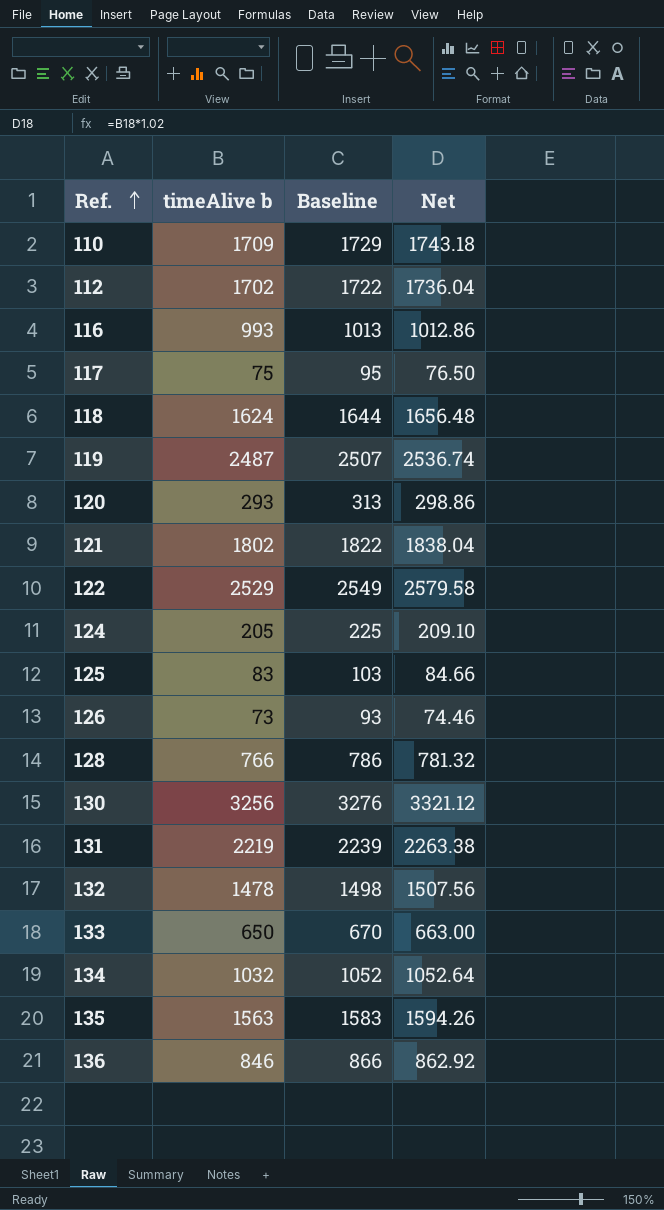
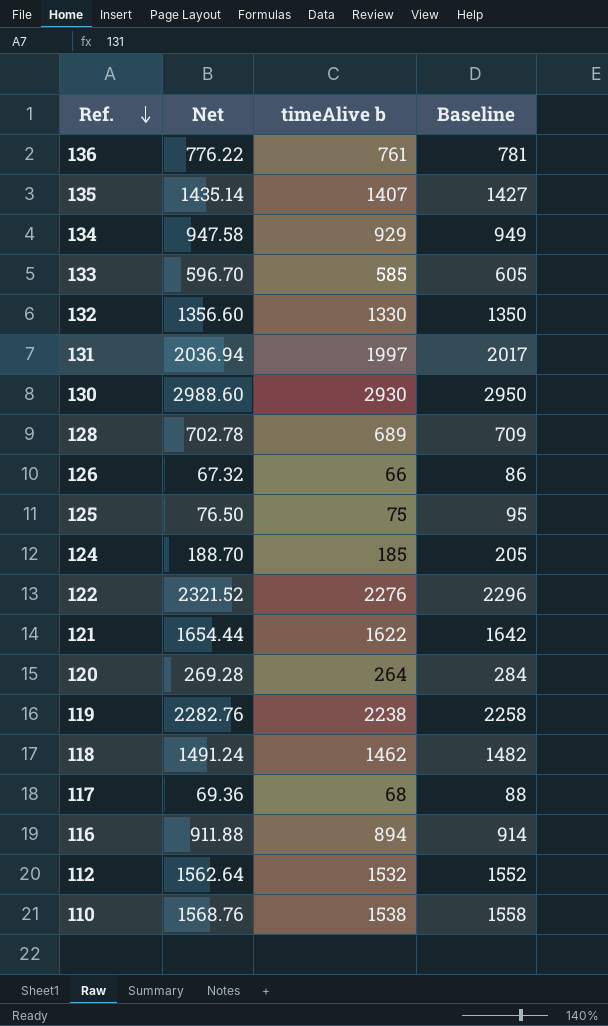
row order: Ref. ascending -> Ref. descending
column Net | position: 4 -> 2
136 | Net: 862.92 -> 776.22
136 | timeAlive b: 846 -> 761
136 | Baseline: 866 -> 781
135 | Net: 1594.26 -> 1435.14
135 | timeAlive b: 1563 -> 1407
135 | Baseline: 1583 -> 1427
134 | Net: 1052.64 -> 947.58
134 | timeAlive b: 1032 -> 929
134 | Baseline: 1052 -> 949
133 | Net: 663.00 -> 596.70
133 | timeAlive b: 650 -> 585
133 | Baseline: 670 -> 605
132 | Net: 1507.56 -> 1356.60
132 | timeAlive b: 1478 -> 1330
132 | Baseline: 1498 -> 1350
131 | Net: 2263.38 -> 2036.94
131 | timeAlive b: 2219 -> 1997
131 | Baseline: 2239 -> 2017
130 | Net: 3321.12 -> 2988.60
130 | timeAlive b: 3256 -> 2930
130 | Baseline: 3276 -> 2950
128 | Net: 781.32 -> 702.78
128 | timeAlive b: 766 -> 689
128 | Baseline: 786 -> 709
126 | Net: 74.46 -> 67.32
126 | timeAlive b: 73 -> 66
126 | Baseline: 93 -> 86
125 | Net: 84.66 -> 76.50
125 | timeAlive b: 83 -> 75
125 | Baseline: 103 -> 95
124 | Net: 209.10 -> 188.70
124 | timeAlive b: 205 -> 185
124 | Baseline: 225 -> 205
122 | Net: 2579.58 -> 2321.52
122 | timeAlive b: 2529 -> 2276
122 | Baseline: 2549 -> 2296
121 | Net: 1838.04 -> 1654.44
121 | timeAlive b: 1802 -> 1622
121 | Baseline: 1822 -> 1642
120 | Net: 298.86 -> 269.28
120 | timeAlive b: 293 -> 264
120 | Baseline: 313 -> 284
119 | Net: 2536.74 -> 2282.76
119 | timeAlive b: 2487 -> 2238
119 | Baseline: 2507 -> 2258
118 | Net: 1656.48 -> 1491.24
118 | timeAlive b: 1624 -> 1462
118 | Baseline: 1644 -> 1482
117 | Net: 76.50 -> 69.36
117 | timeAlive b: 75 -> 68
117 | Baseline: 95 -> 88
116 | Net: 1012.86 -> 911.88
116 | timeAlive b: 993 -> 894
116 | Baseline: 1013 -> 914
112 | Net: 1736.04 -> 1562.64
112 | timeAlive b: 1702 -> 1532
112 | Baseline: 1722 -> 1552
110 | Net: 1743.18 -> 1568.76
110 | timeAlive b: 1709 -> 1538
110 | Baseline: 1729 -> 1558

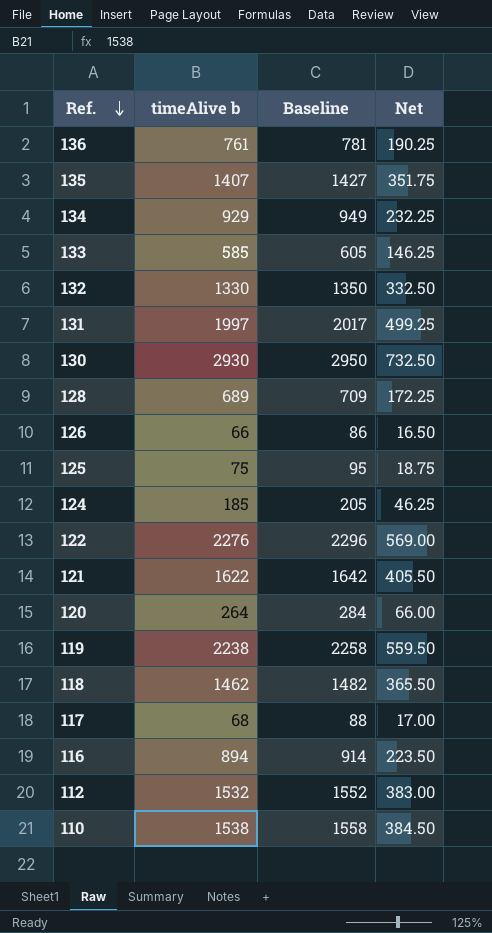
column Net | formula: [timeAlive b] * 1.02 -> [timeAlive b] * 0.25
column Net | position: 2 -> 4

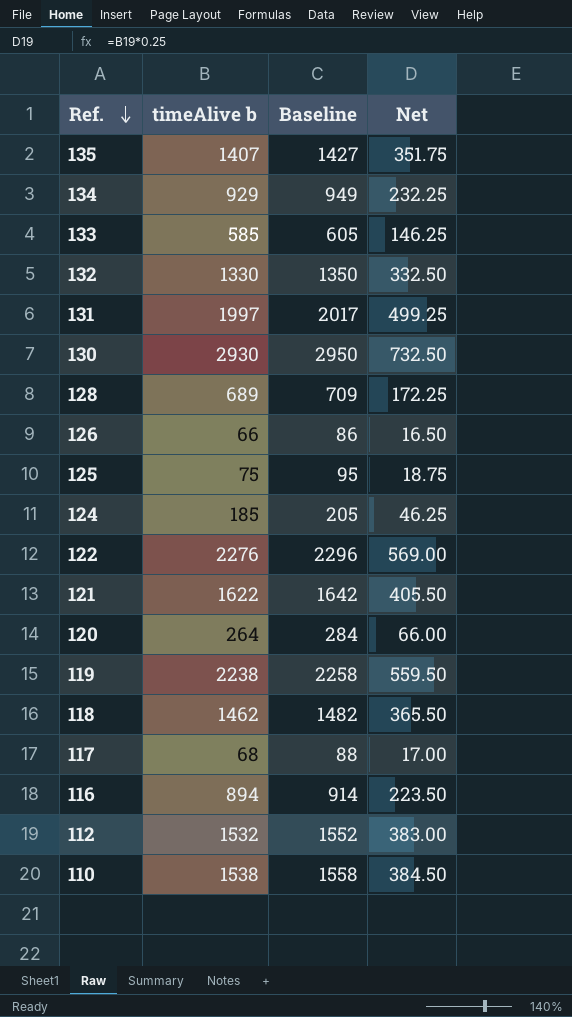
row 136: 761 | 781 | 190.25 -> none

